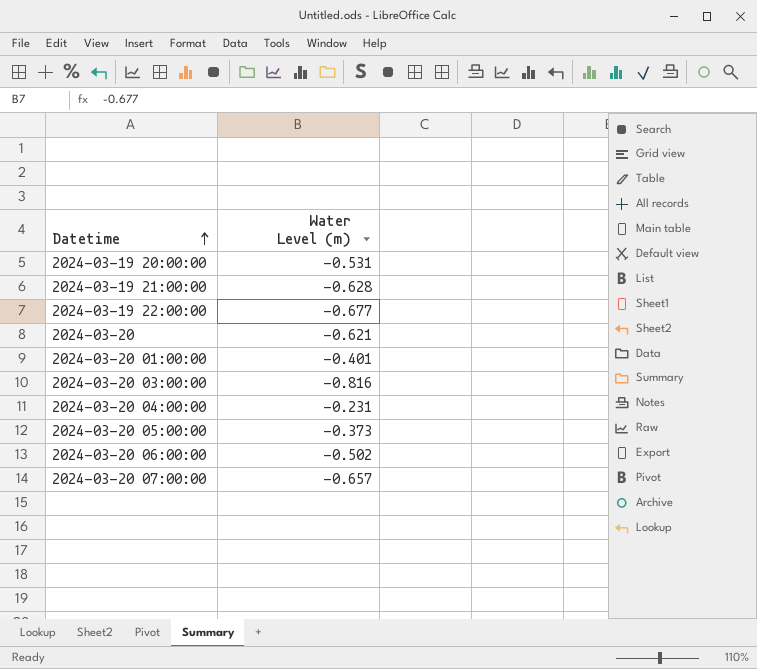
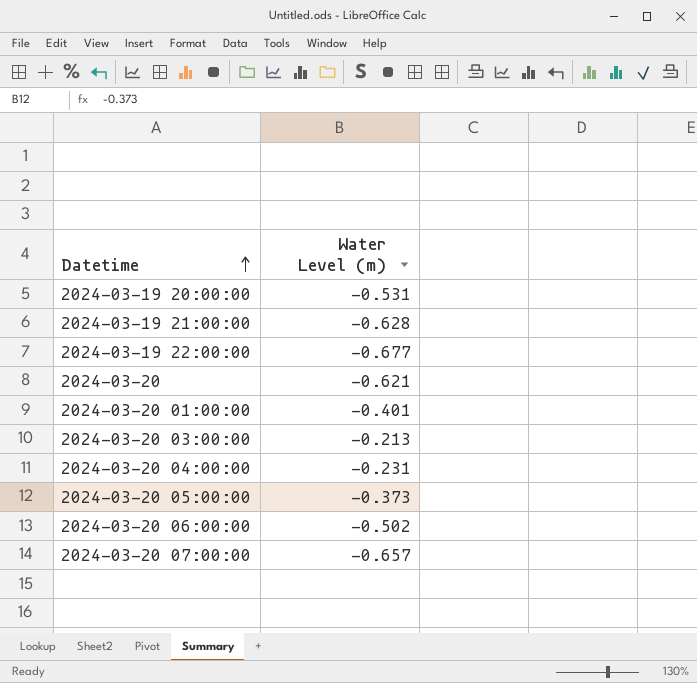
2024-03-20 03:00:00 | Water Level (m): -0.816 -> -0.213

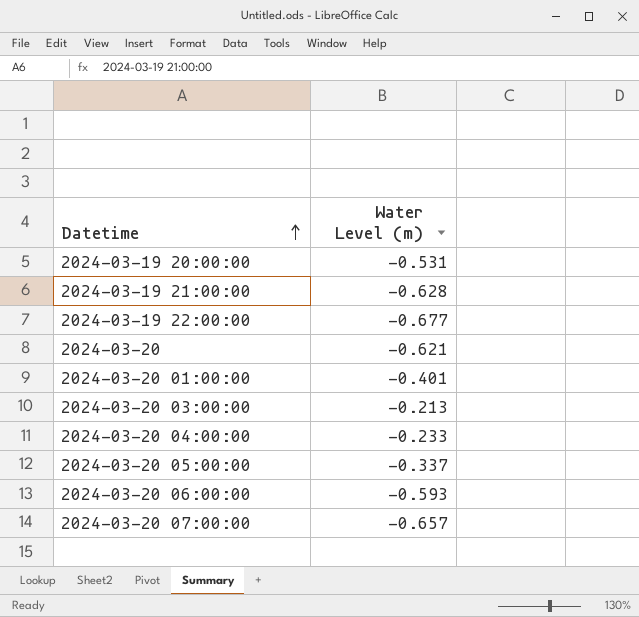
2024-03-20 04:00:00 | Water Level (m): -0.231 -> -0.233
2024-03-20 05:00:00 | Water Level (m): -0.373 -> -0.337
2024-03-20 06:00:00 | Water Level (m): -0.502 -> -0.593

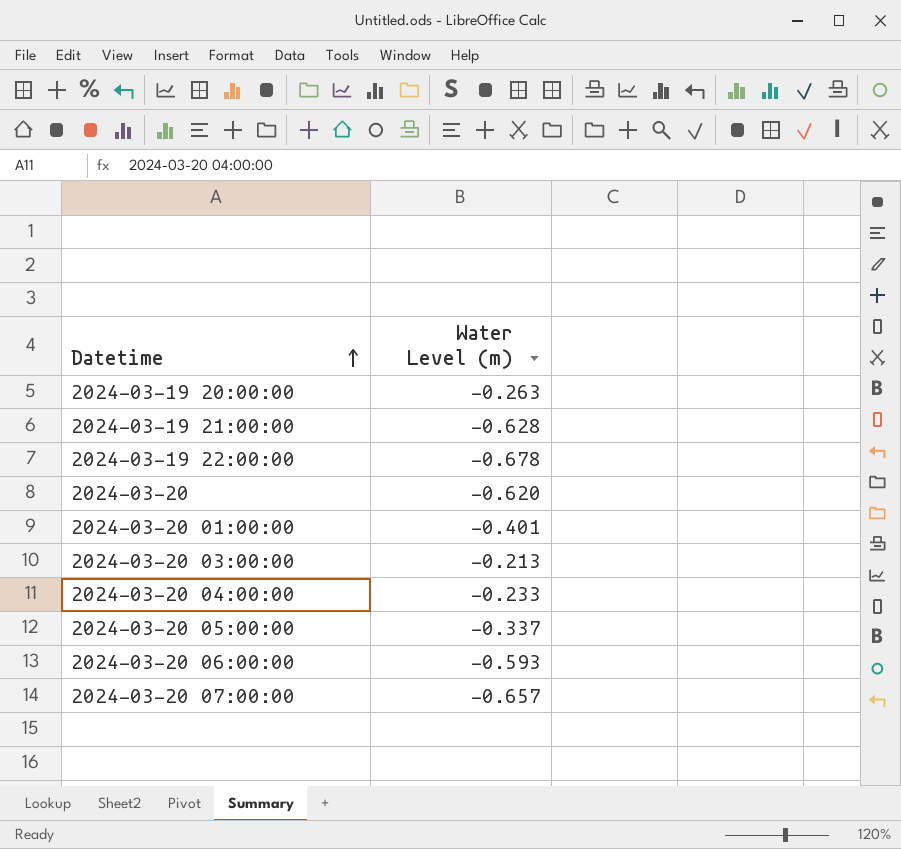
2024-03-19 20:00:00 | Water Level (m): -0.531 -> -0.263
2024-03-19 22:00:00 | Water Level (m): -0.677 -> -0.678
2024-03-20 | Water Level (m): -0.621 -> -0.620

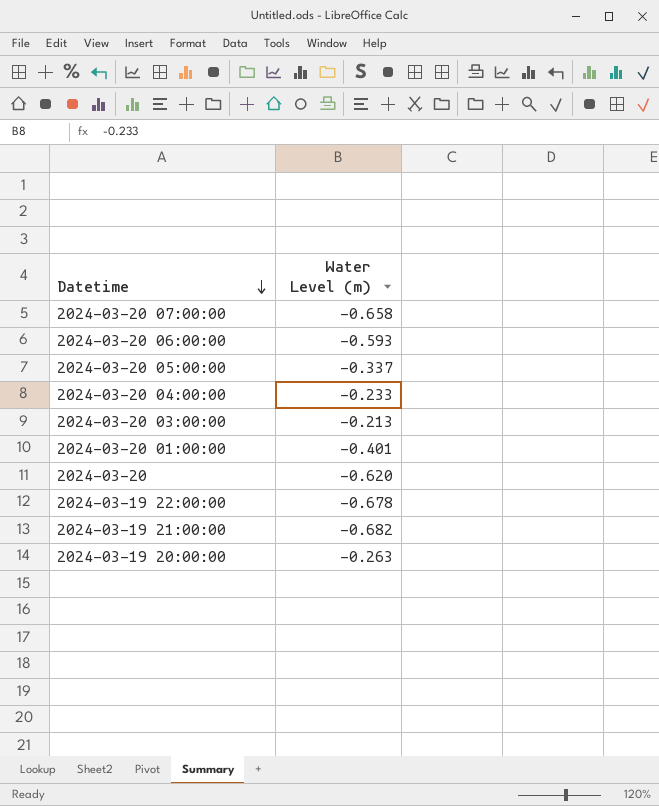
row order: Datetime ascending -> Datetime descending
2024-03-20 07:00:00 | Water Level (m): -0.657 -> -0.658
2024-03-19 21:00:00 | Water Level (m): -0.628 -> -0.682

